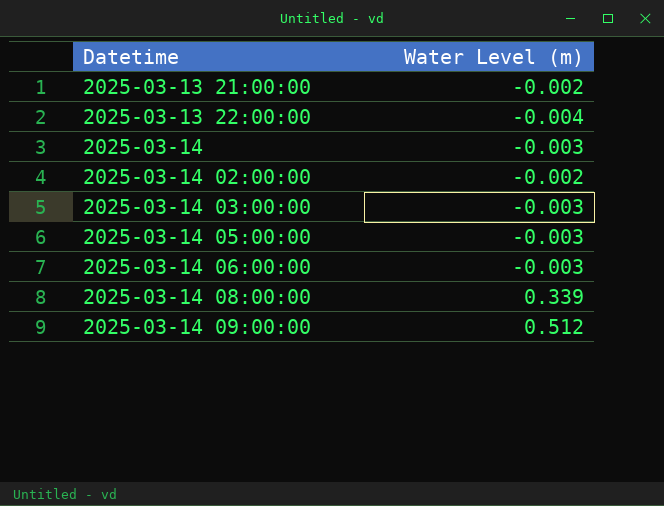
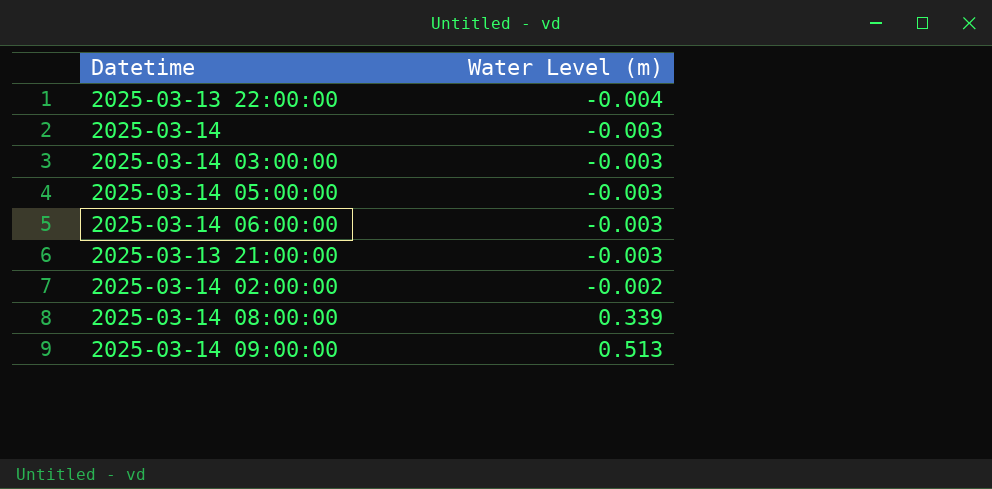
row order: Datetime ascending -> Water Level (m) ascending
2025-03-13 21:00:00 | Water Level (m): -0.002 -> -0.003
2025-03-14 09:00:00 | Water Level (m): 0.512 -> 0.513

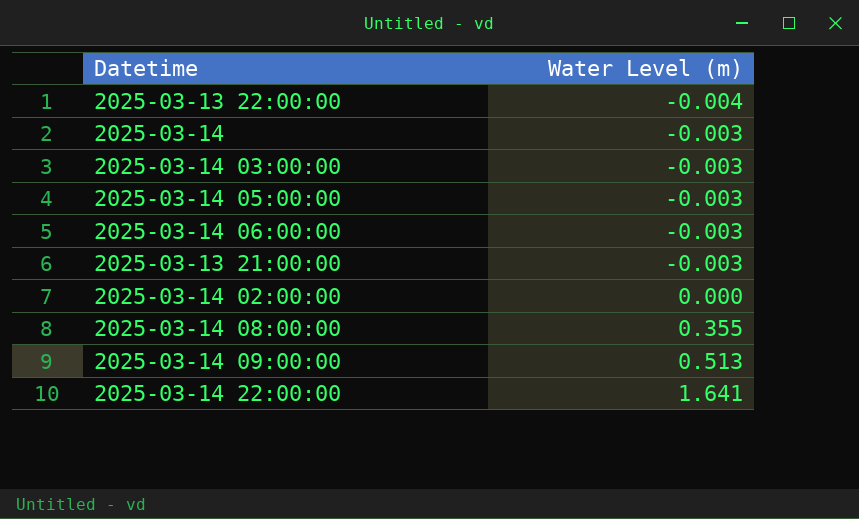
2025-03-14 02:00:00 | Water Level (m): -0.002 -> 0.000
2025-03-14 08:00:00 | Water Level (m): 0.339 -> 0.355
row 2025-03-14 22:00:00: none -> 1.641

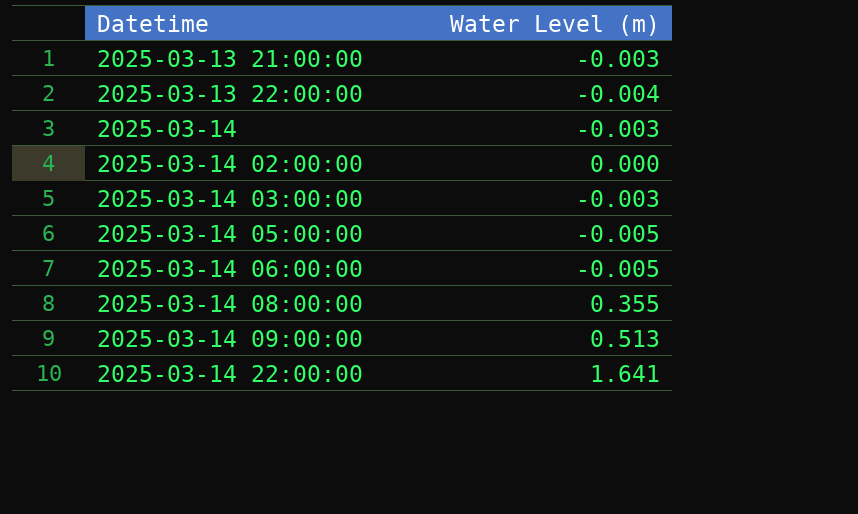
row order: Water Level (m) ascending -> Datetime ascending
2025-03-14 05:00:00 | Water Level (m): -0.003 -> -0.005
2025-03-14 06:00:00 | Water Level (m): -0.003 -> -0.005

